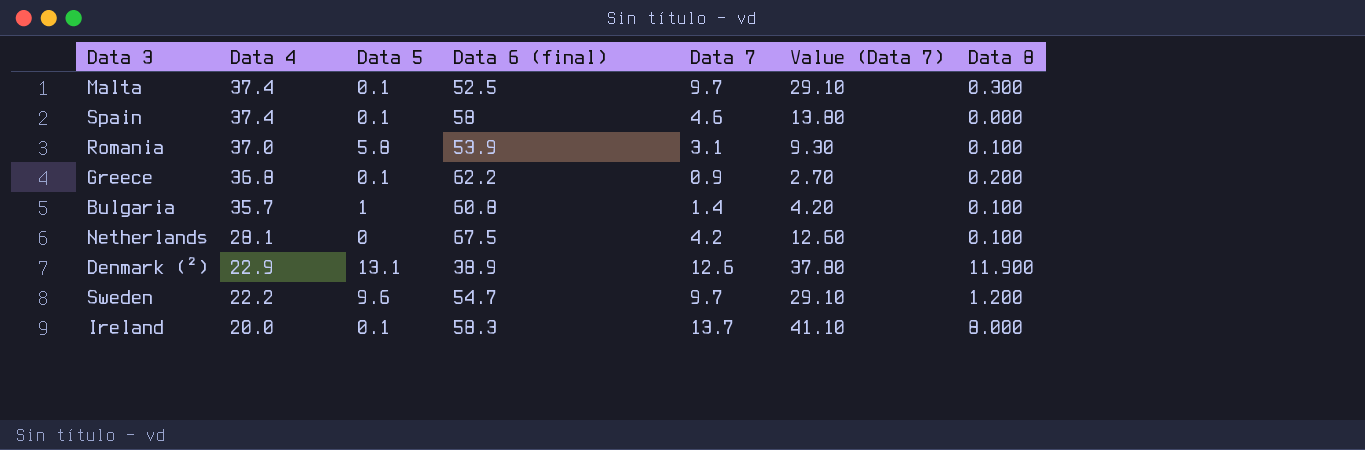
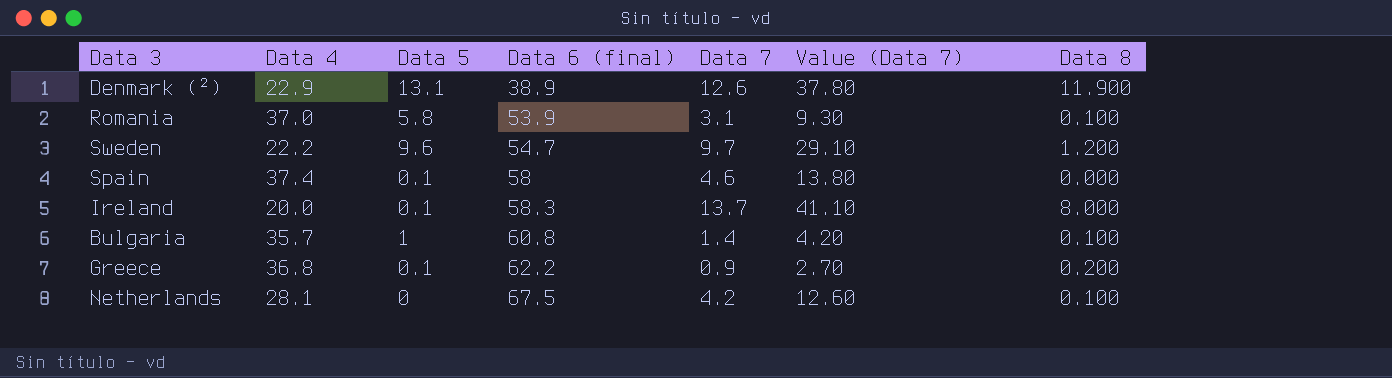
row order: Data 4 descending -> Data 6 (final) ascending
row Malta: 37.4 | 0.1 | 52.5 | 9.7 | 29.10 | 0.300 -> none

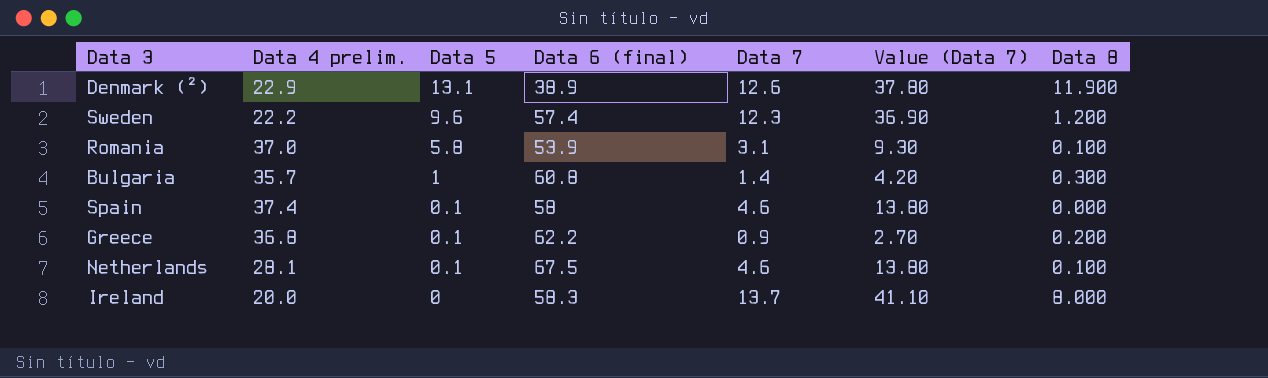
row order: Data 6 (final) ascending -> Data 5 descending
column name: Data 4 -> Data 4 prelim.
Sweden | Data 6 (final): 54.7 -> 57.4
Sweden | Data 7: 9.7 -> 12.3
Sweden | Value (Data 7): 29.10 -> 36.90
Bulgaria | Data 8: 0.100 -> 0.300
Netherlands | Data 5: 0 -> 0.1
Netherlands | Data 7: 4.2 -> 4.6
Netherlands | Value (Data 7): 12.60 -> 13.80
Ireland | Data 5: 0.1 -> 0

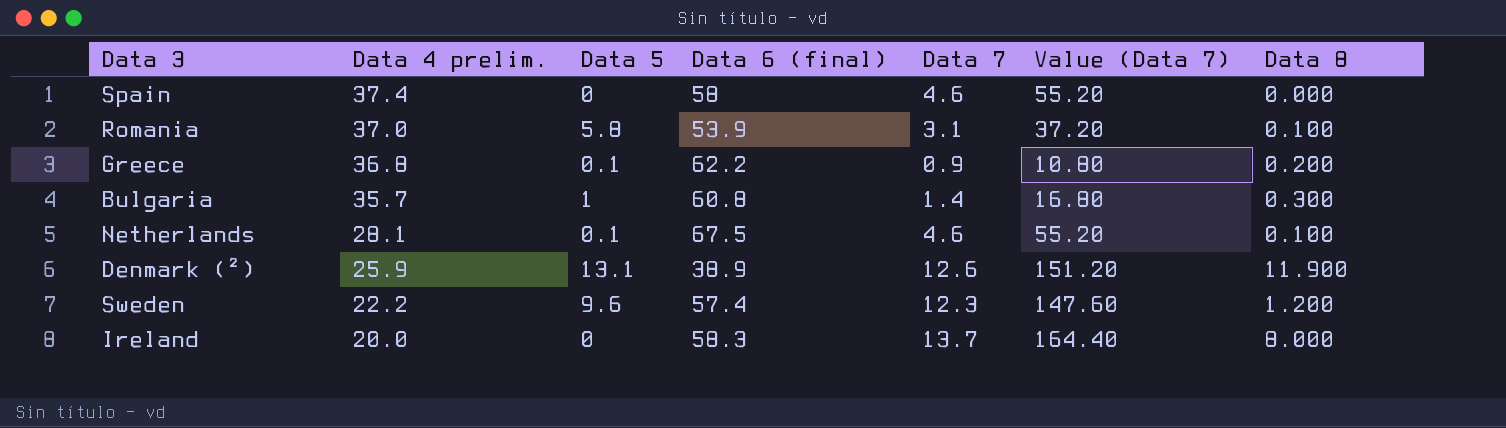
row order: Data 5 descending -> Data 4 prelim. descending
column Value (Data 7) | formula: [Data 7] * 3 -> [Data 7] * 12
Spain | Data 5: 0.1 -> 0
Denmark (²) | Data 4 prelim.: 22.9 -> 25.9

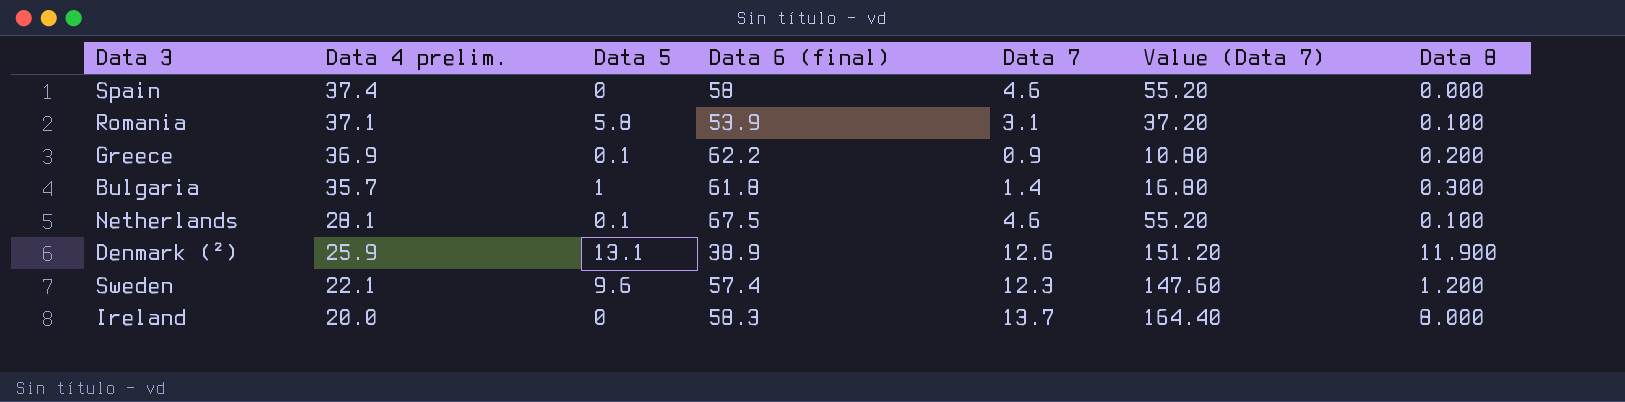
Romania | Data 4 prelim.: 37.0 -> 37.1
Greece | Data 4 prelim.: 36.8 -> 36.9
Bulgaria | Data 6 (final): 60.8 -> 61.8
Sweden | Data 4 prelim.: 22.2 -> 22.1

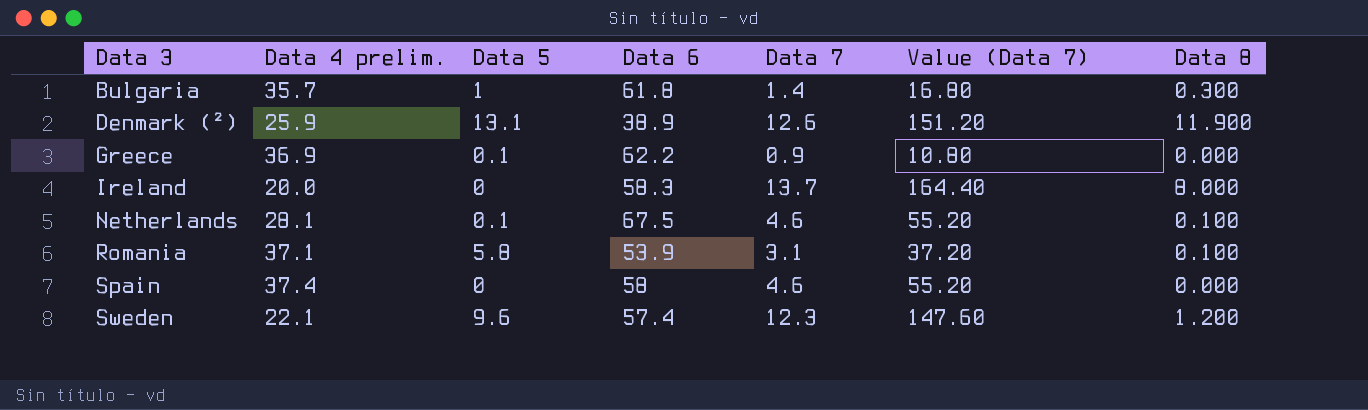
row order: Data 4 prelim. descending -> Data 3 ascending
column name: Data 6 (final) -> Data 6
Greece | Data 8: 0.200 -> 0.000

